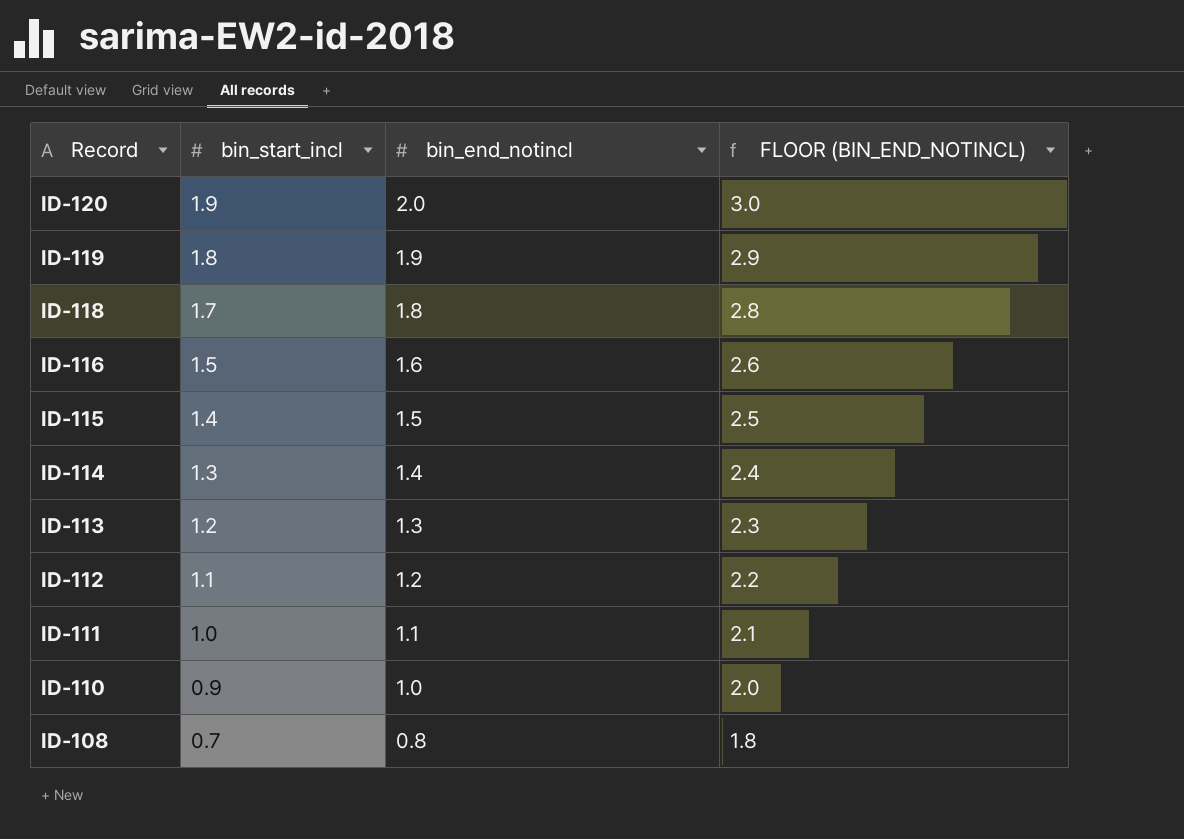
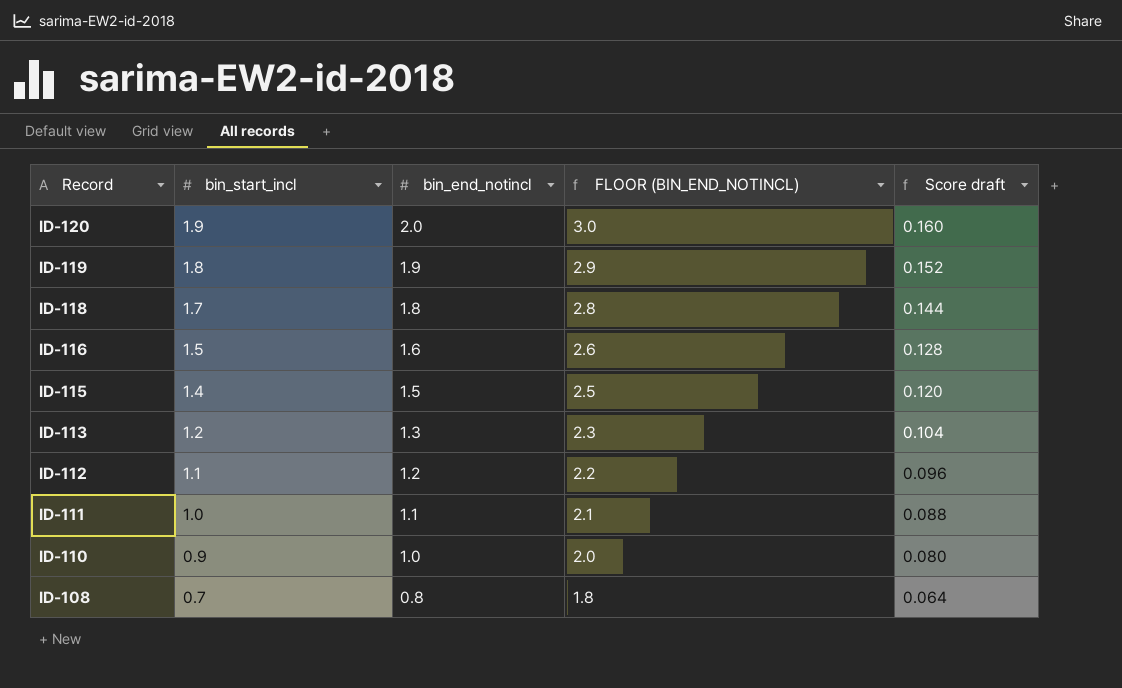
column Score draft | formula: none -> [bin_end_notincl] * 0.08
row ID-114: 1.3 | 1.4 | 2.4 -> none

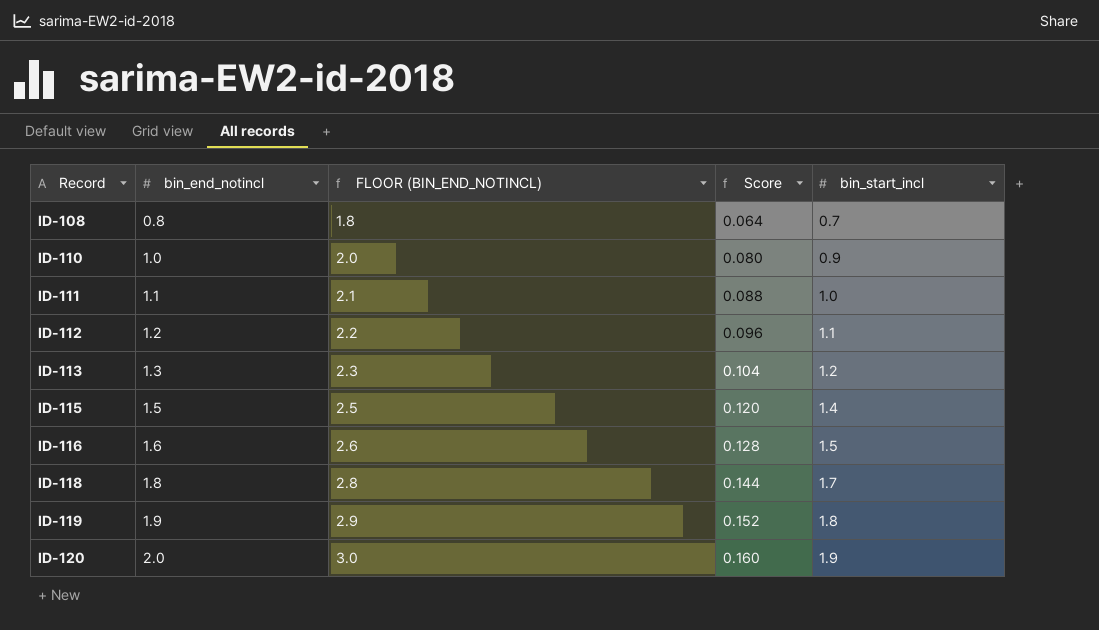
row order: Record descending -> Record ascending
column name: Score draft -> Score
column bin_start_incl | position: 2 -> 5

